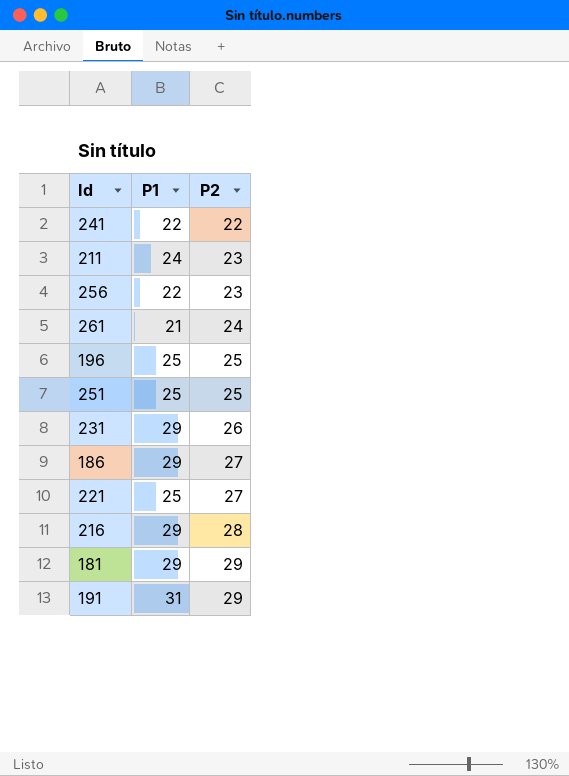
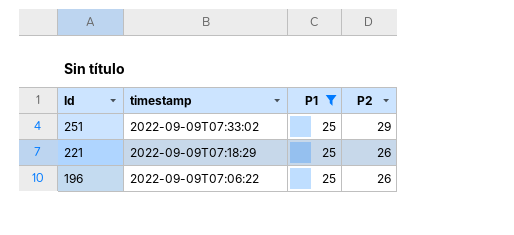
filter: none -> P1 = 25
row order: P2 ascending -> Id descending
column timestamp | position: none -> 2
251 | P2: 25 -> 29
221 | P2: 27 -> 26
196 | P2: 25 -> 26

